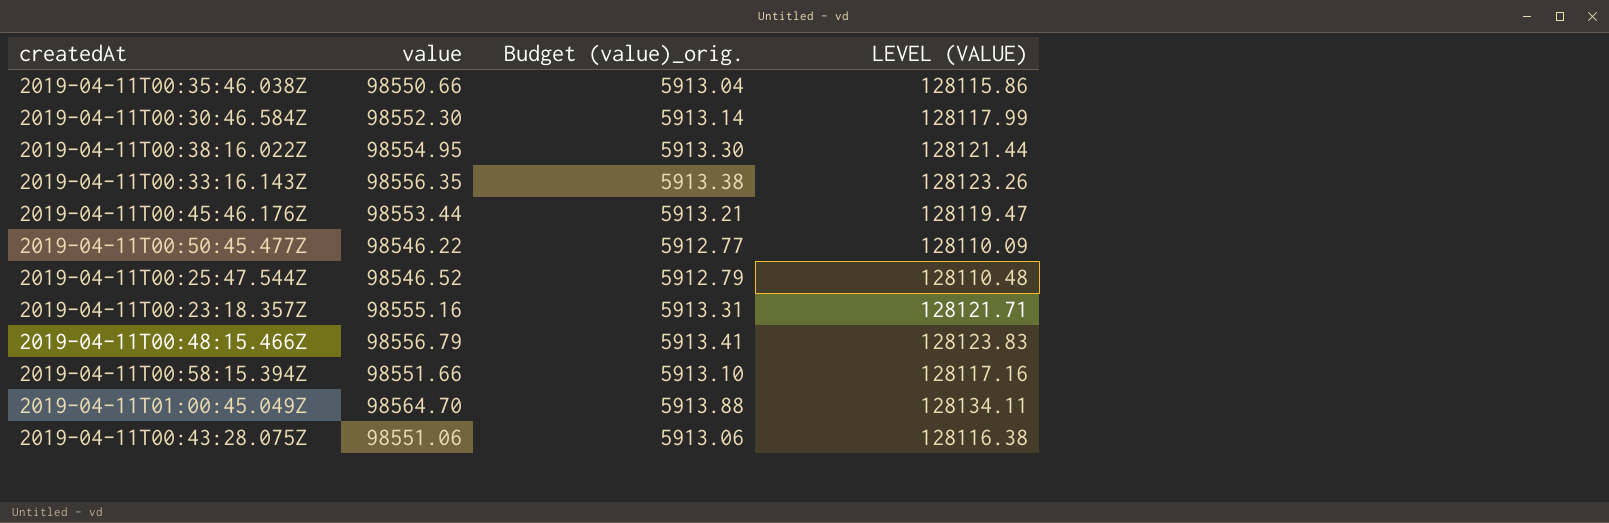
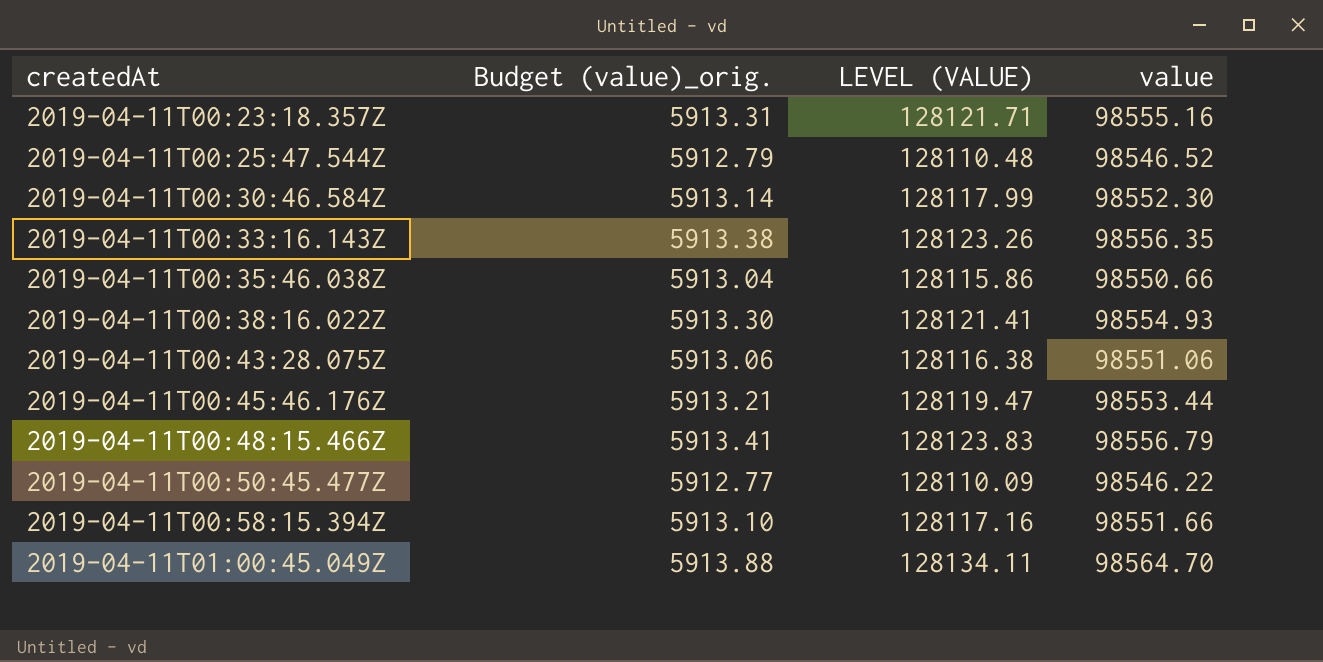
row order: none -> createdAt ascending
column value | position: 2 -> 4
2019-04-11T00:38:16.022Z | LEVEL (VALUE): 128121.44 -> 128121.41
2019-04-11T00:38:16.022Z | value: 98554.95 -> 98554.93

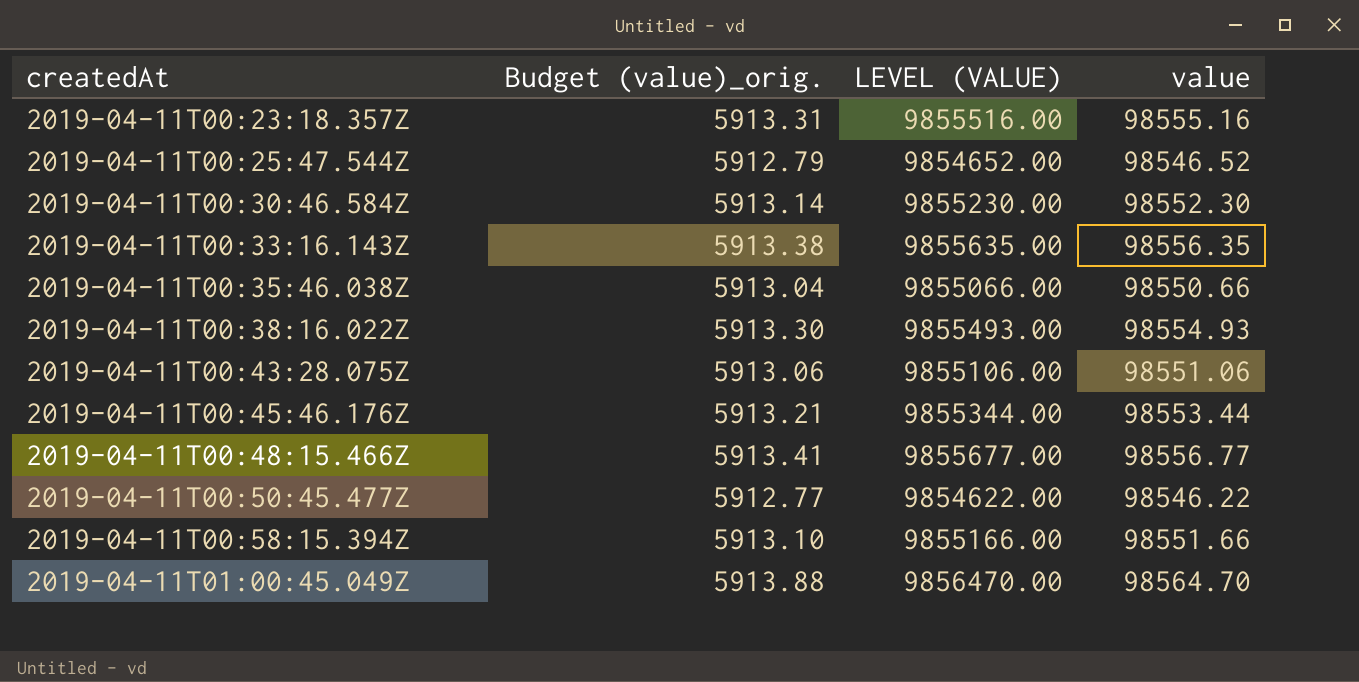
column LEVEL (VALUE) | formula: [value] * 1.3 -> [value] * 100
2019-04-11T00:48:15.466Z | value: 98556.79 -> 98556.77

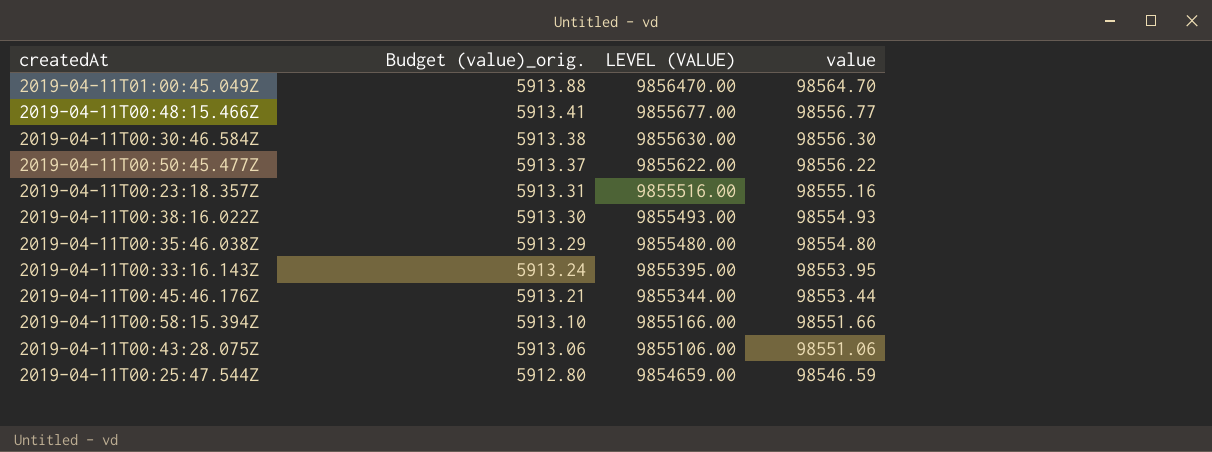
row order: createdAt ascending -> Budget (value)_orig. descending
2019-04-11T00:30:46.584Z | Budget (value)_orig.: 5913.14 -> 5913.38
2019-04-11T00:30:46.584Z | LEVEL (VALUE): 9855230.00 -> 9855630.00
2019-04-11T00:30:46.584Z | value: 98552.30 -> 98556.30
2019-04-11T00:50:45.477Z | Budget (value)_orig.: 5912.77 -> 5913.37
2019-04-11T00:50:45.477Z | LEVEL (VALUE): 9854622.00 -> 9855622.00
2019-04-11T00:50:45.477Z | value: 98546.22 -> 98556.22
2019-04-11T00:35:46.038Z | Budget (value)_orig.: 5913.04 -> 5913.29
2019-04-11T00:35:46.038Z | LEVEL (VALUE): 9855066.00 -> 9855480.00
2019-04-11T00:35:46.038Z | value: 98550.66 -> 98554.80
2019-04-11T00:33:16.143Z | Budget (value)_orig.: 5913.38 -> 5913.24
2019-04-11T00:33:16.143Z | LEVEL (VALUE): 9855635.00 -> 9855395.00
2019-04-11T00:33:16.143Z | value: 98556.35 -> 98553.95
2019-04-11T00:25:47.544Z | Budget (value)_orig.: 5912.79 -> 5912.80
2019-04-11T00:25:47.544Z | LEVEL (VALUE): 9854652.00 -> 9854659.00
2019-04-11T00:25:47.544Z | value: 98546.52 -> 98546.59

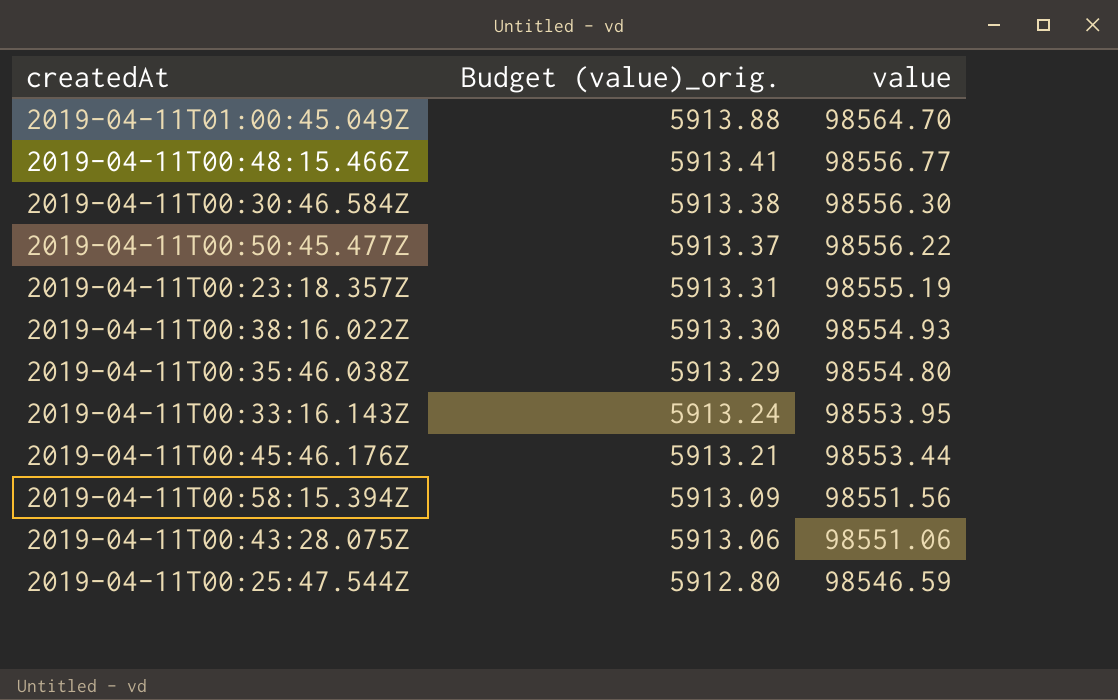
column LEVEL (VALUE) | formula: [value] * 100 -> none
2019-04-11T00:23:18.357Z | value: 98555.16 -> 98555.19
2019-04-11T00:58:15.394Z | Budget (value)_orig.: 5913.10 -> 5913.09
2019-04-11T00:58:15.394Z | value: 98551.66 -> 98551.56

